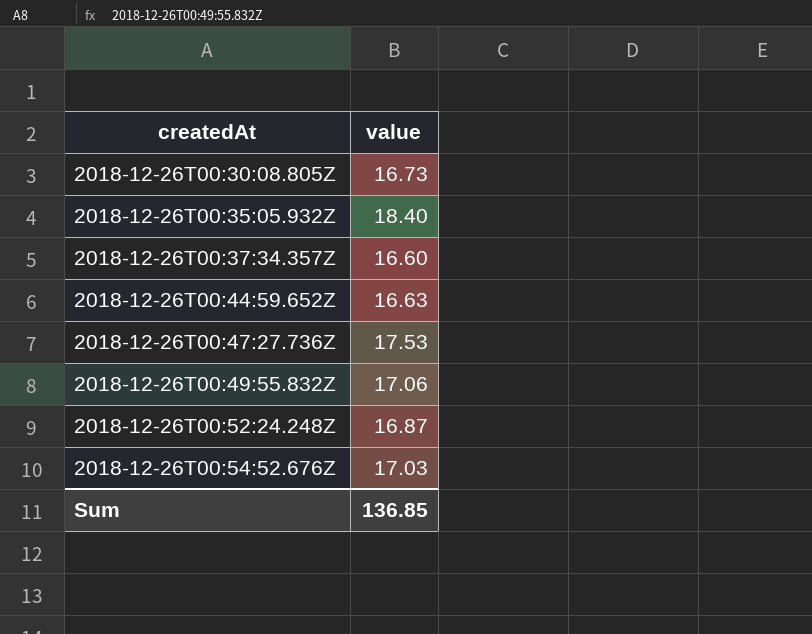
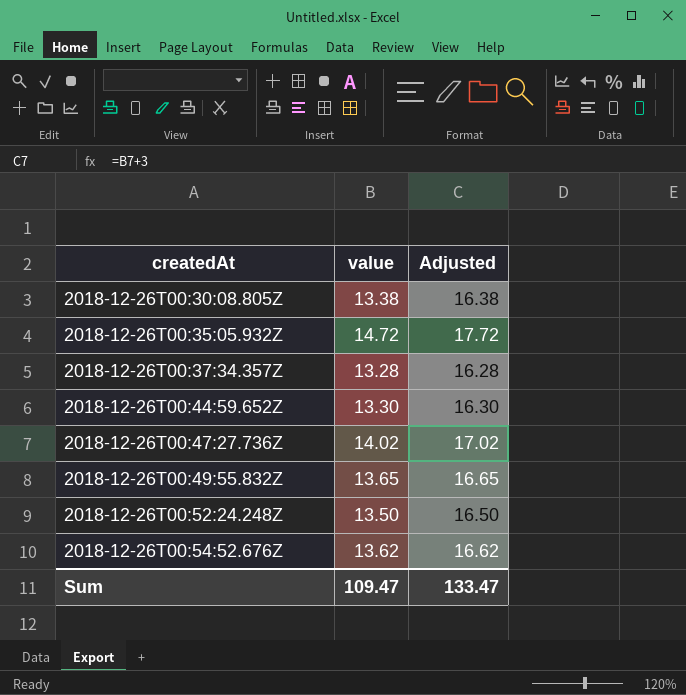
column Adjusted | formula: none -> [value] + 3
2018-12-26T00:30:08.805Z | value: 16.73 -> 13.38
2018-12-26T00:35:05.932Z | value: 18.40 -> 14.72
2018-12-26T00:37:34.357Z | value: 16.60 -> 13.28
2018-12-26T00:44:59.652Z | value: 16.63 -> 13.30
2018-12-26T00:47:27.736Z | value: 17.53 -> 14.02
2018-12-26T00:49:55.832Z | value: 17.06 -> 13.65
2018-12-26T00:52:24.248Z | value: 16.87 -> 13.50
2018-12-26T00:54:52.676Z | value: 17.03 -> 13.62
Sum | value: 136.85 -> 109.47

